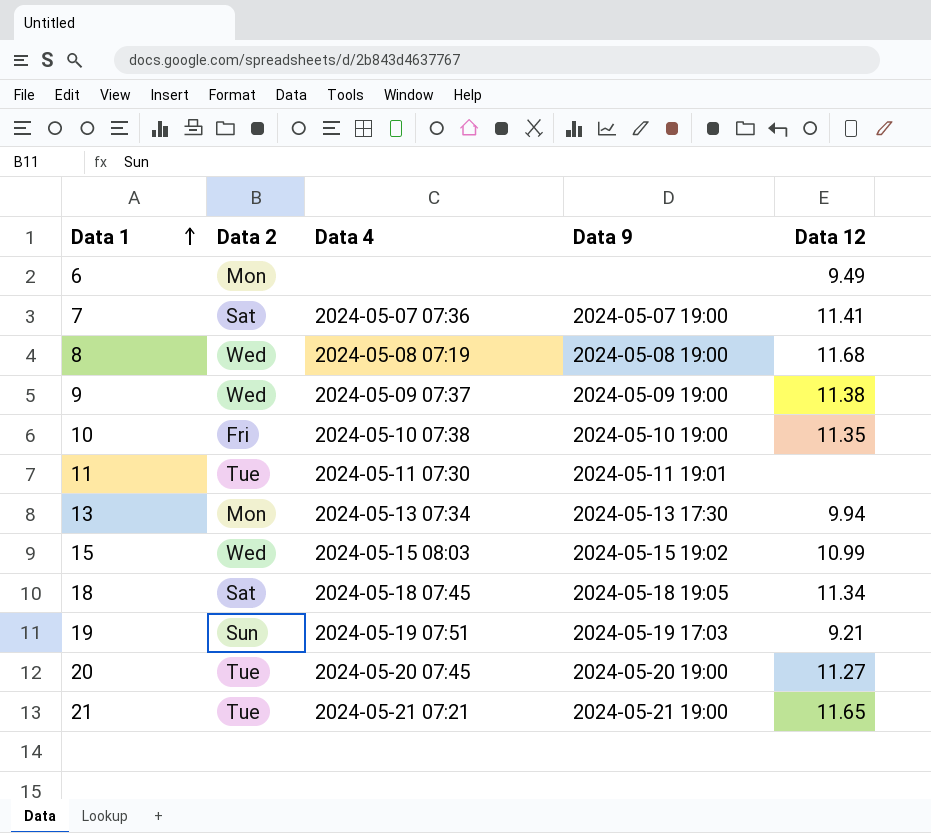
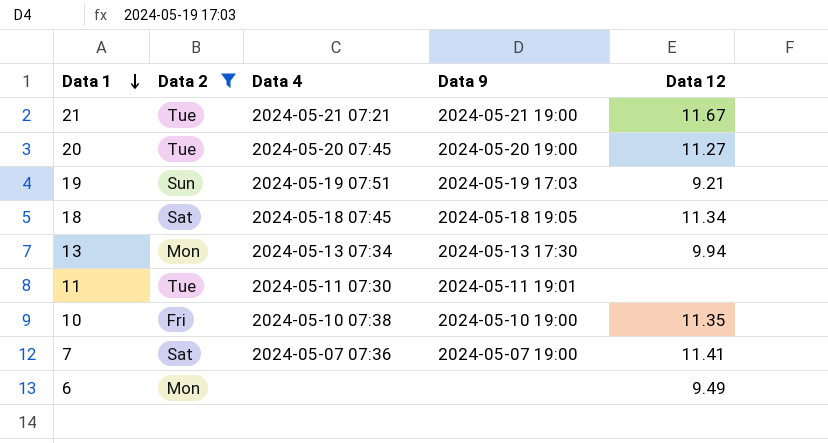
filter: none -> Data 2 != Wed
row order: Data 1 ascending -> Data 1 descending
21 | Data 12: 11.65 -> 11.67

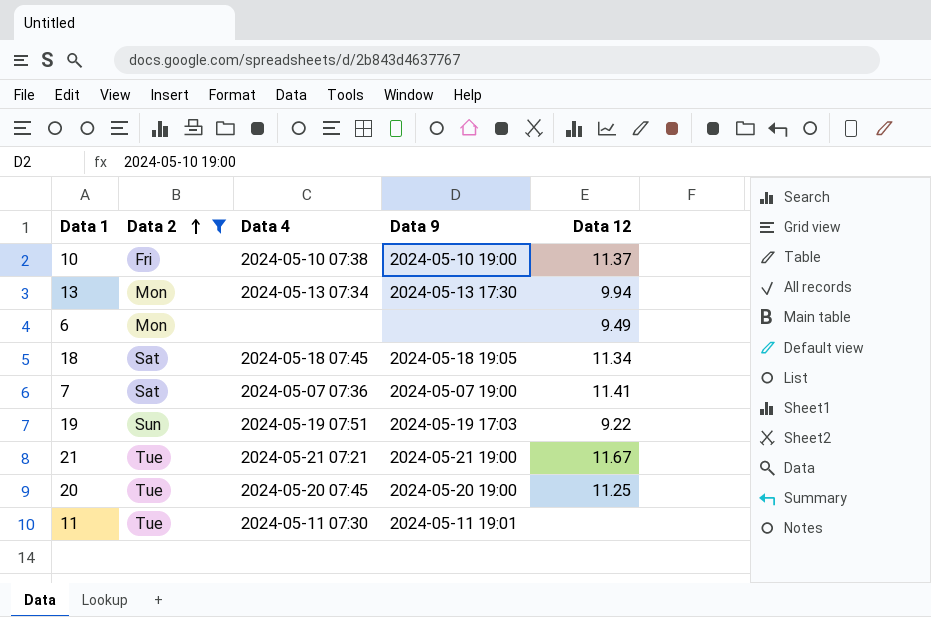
row order: Data 1 descending -> Data 2 ascending
10 | Data 12: 11.35 -> 11.37
19 | Data 12: 9.21 -> 9.22
20 | Data 12: 11.27 -> 11.25

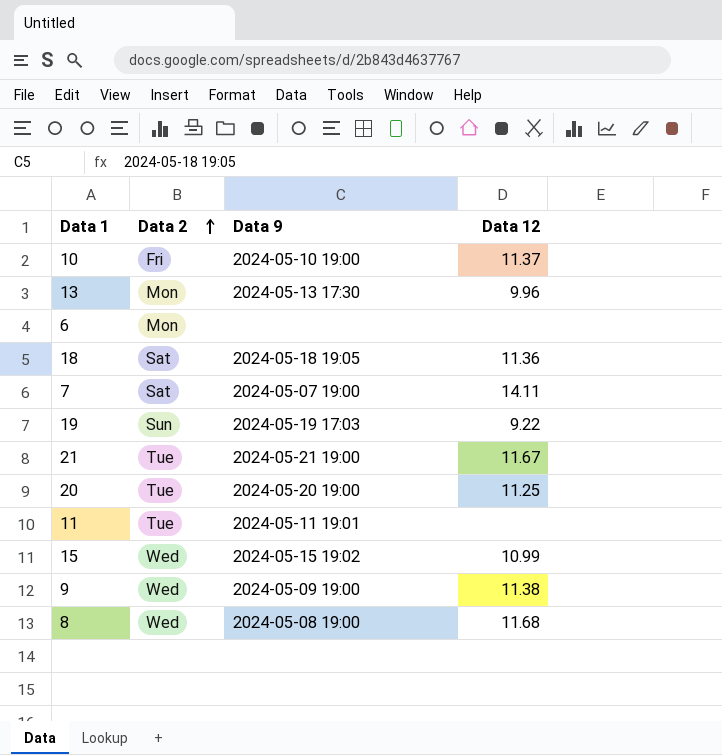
filter: Data 2 != Wed -> none
column Data 4 | position: 3 -> none
13 | Data 12: 9.94 -> 9.96
6 | Data 12: 9.49 -> none
18 | Data 12: 11.34 -> 11.36
7 | Data 12: 11.41 -> 14.11

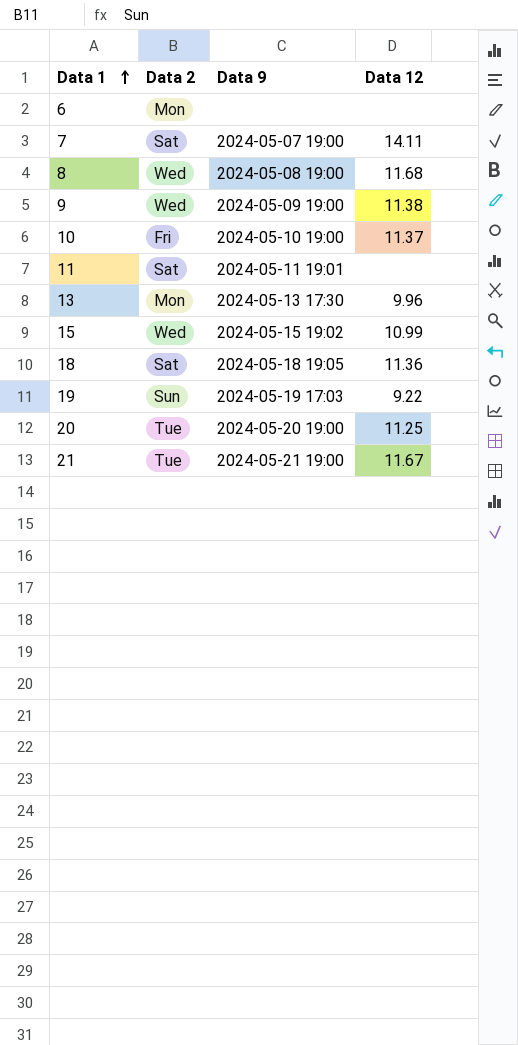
row order: Data 2 ascending -> Data 1 ascending
11 | Data 2: Tue -> Sat

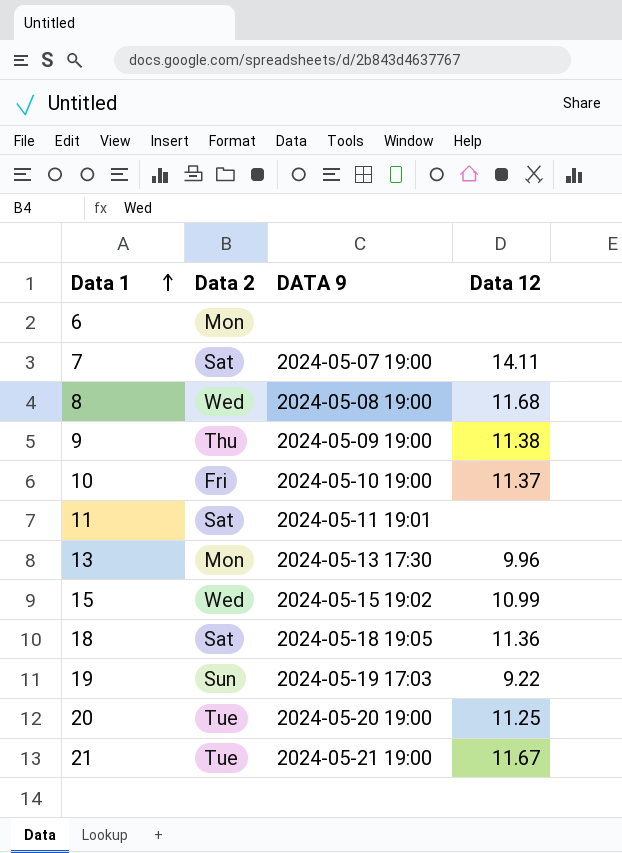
column name: Data 9 -> DATA 9
9 | Data 2: Wed -> Thu

